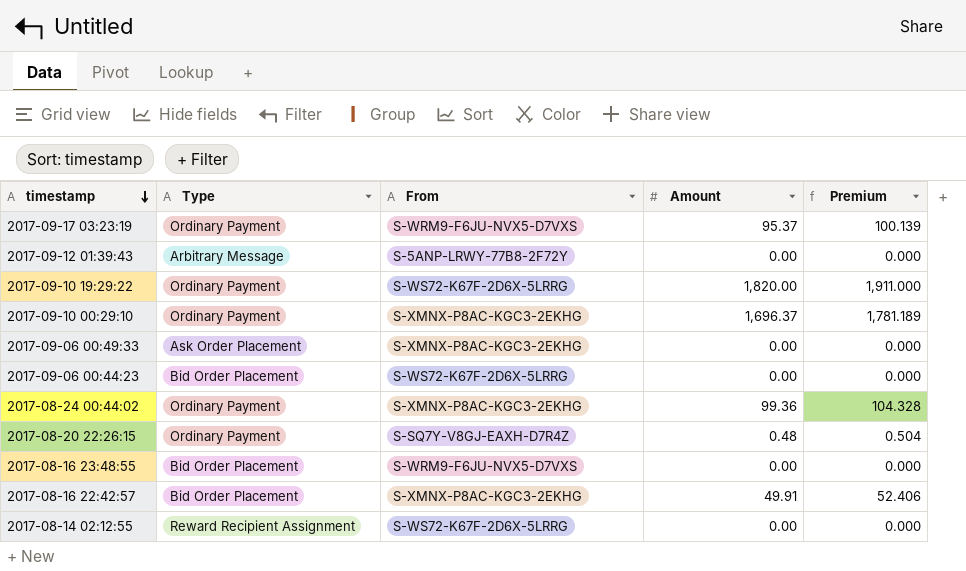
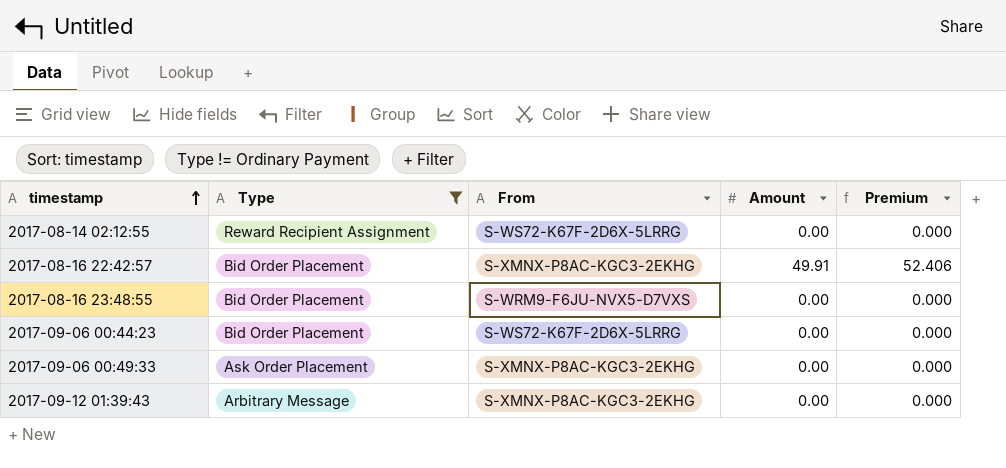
filter: none -> Type != Ordinary Payment
row order: timestamp descending -> timestamp ascending
2017-09-12 01:39:43 | From: S-5ANP-LRWY-77B8-2F72Y -> S-XMNX-P8AC-KGC3-2EKHG

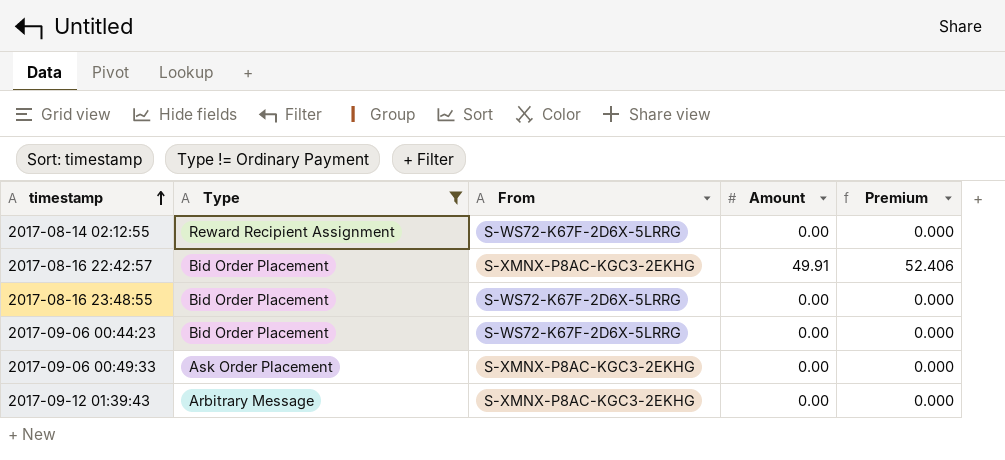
2017-08-16 23:48:55 | From: S-WRM9-F6JU-NVX5-D7VXS -> S-WS72-K67F-2D6X-5LRRG

